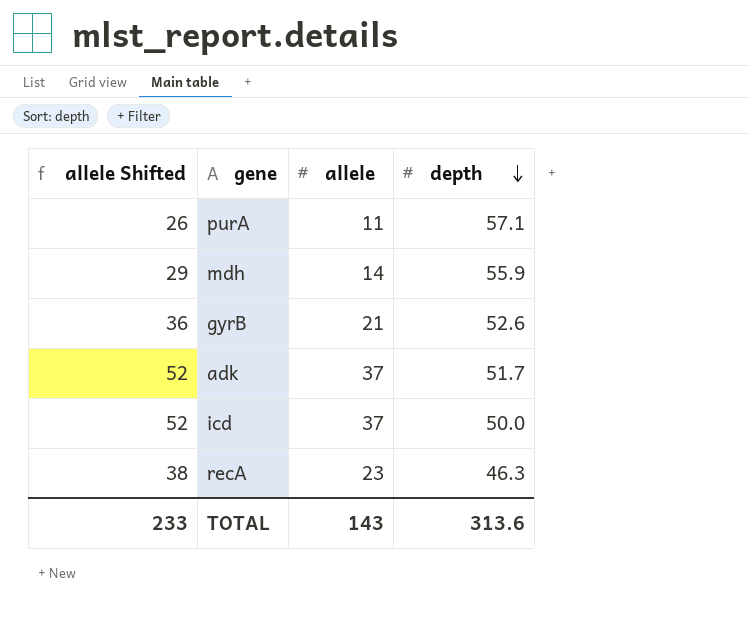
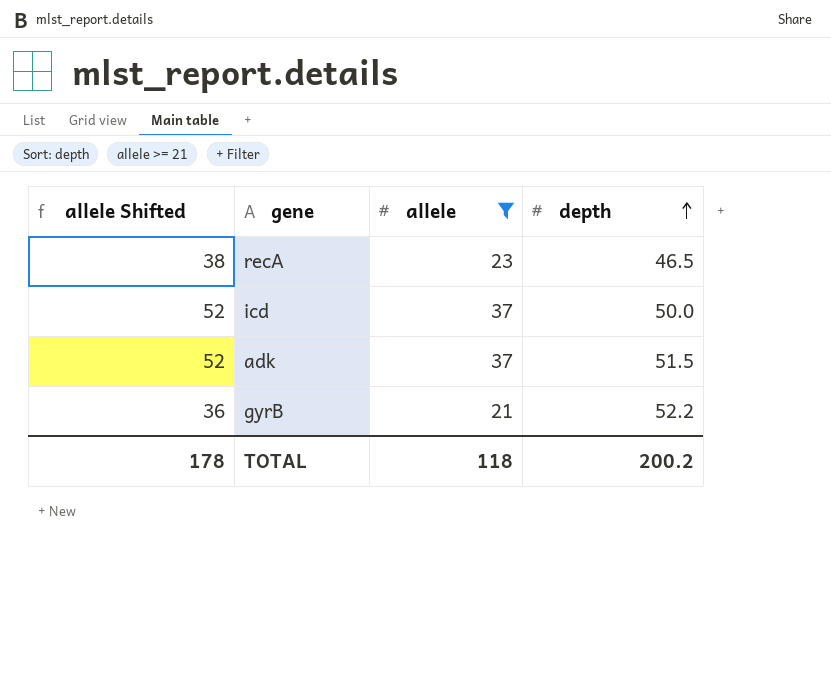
filter: none -> allele >= 21
row order: depth descending -> depth ascending
recA | depth: 46.3 -> 46.5
adk | depth: 51.7 -> 51.5
gyrB | depth: 52.6 -> 52.2
TOTAL | allele Shifted: 233 -> 178
TOTAL | allele: 143 -> 118
TOTAL | depth: 313.6 -> 200.2

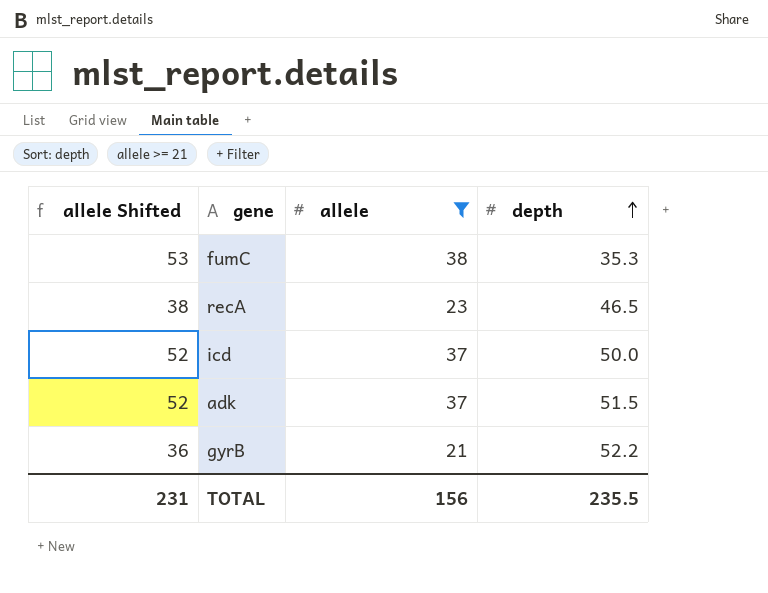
row fumC: none -> 53 | 38 | 35.3
TOTAL | allele Shifted: 178 -> 231
TOTAL | allele: 118 -> 156
TOTAL | depth: 200.2 -> 235.5

